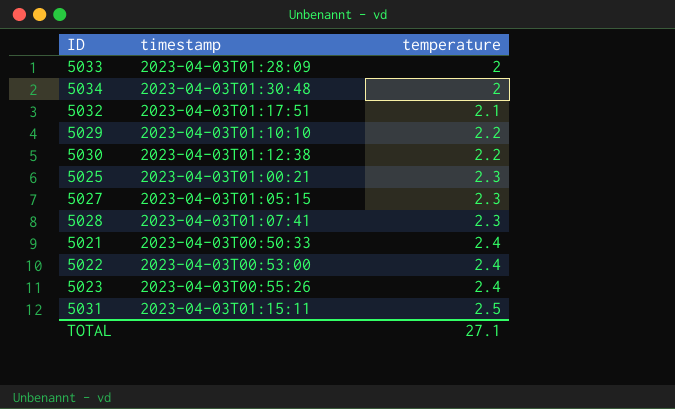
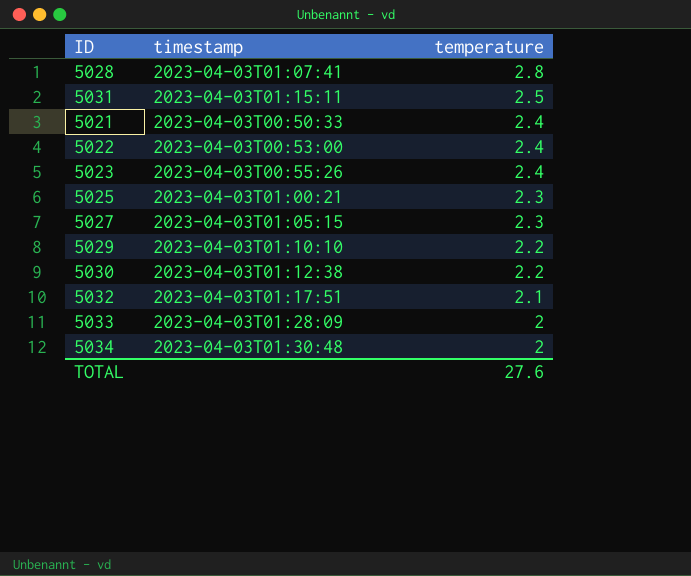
row order: temperature ascending -> temperature descending
5028 | temperature: 2.3 -> 2.8
TOTAL | temperature: 27.1 -> 27.6

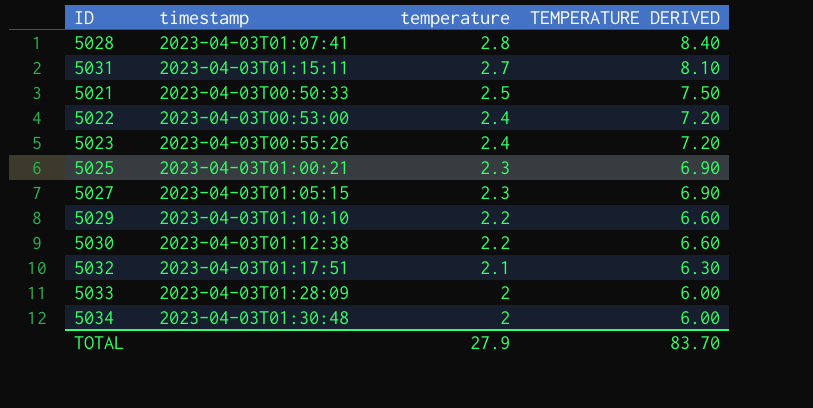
column TEMPERATURE DERIVED | formula: none -> [temperature] * 3
5031 | temperature: 2.5 -> 2.7
5021 | temperature: 2.4 -> 2.5
TOTAL | temperature: 27.6 -> 27.9

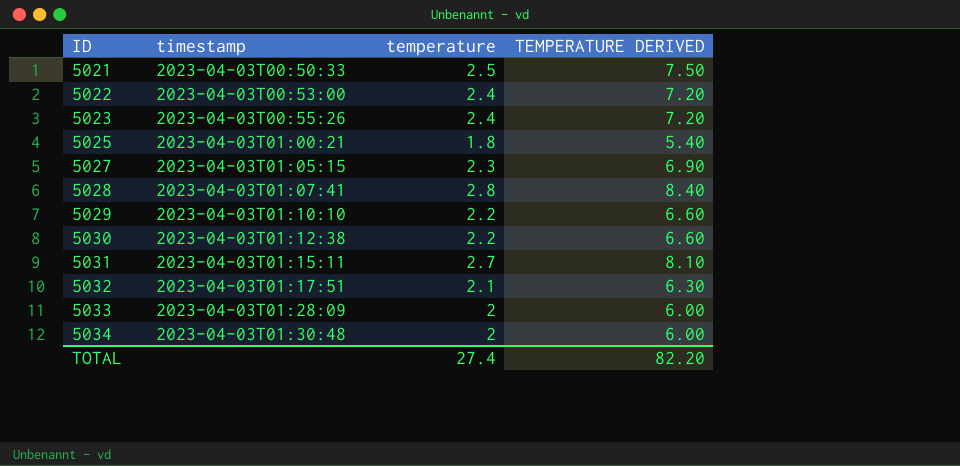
row order: temperature descending -> ID ascending
5025 | temperature: 2.3 -> 1.8
5025 | TEMPERATURE DERIVED: 6.90 -> 5.40
TOTAL | temperature: 27.9 -> 27.4
TOTAL | TEMPERATURE DERIVED: 83.70 -> 82.20

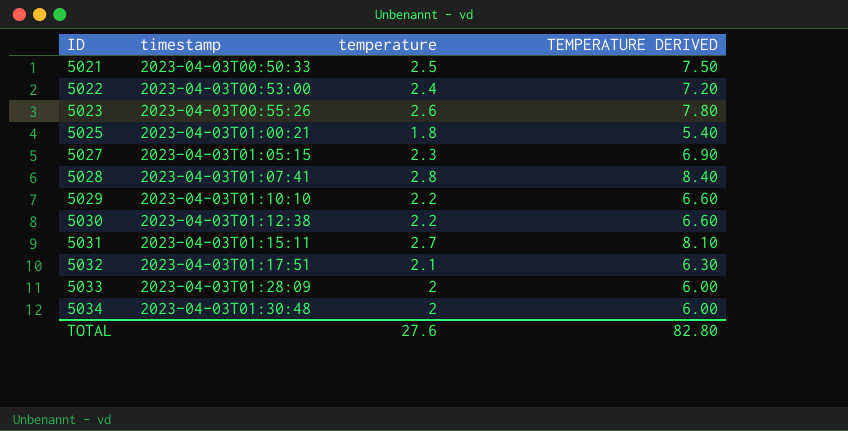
5023 | temperature: 2.4 -> 2.6
5023 | TEMPERATURE DERIVED: 7.20 -> 7.80
TOTAL | temperature: 27.4 -> 27.6
TOTAL | TEMPERATURE DERIVED: 82.20 -> 82.80

